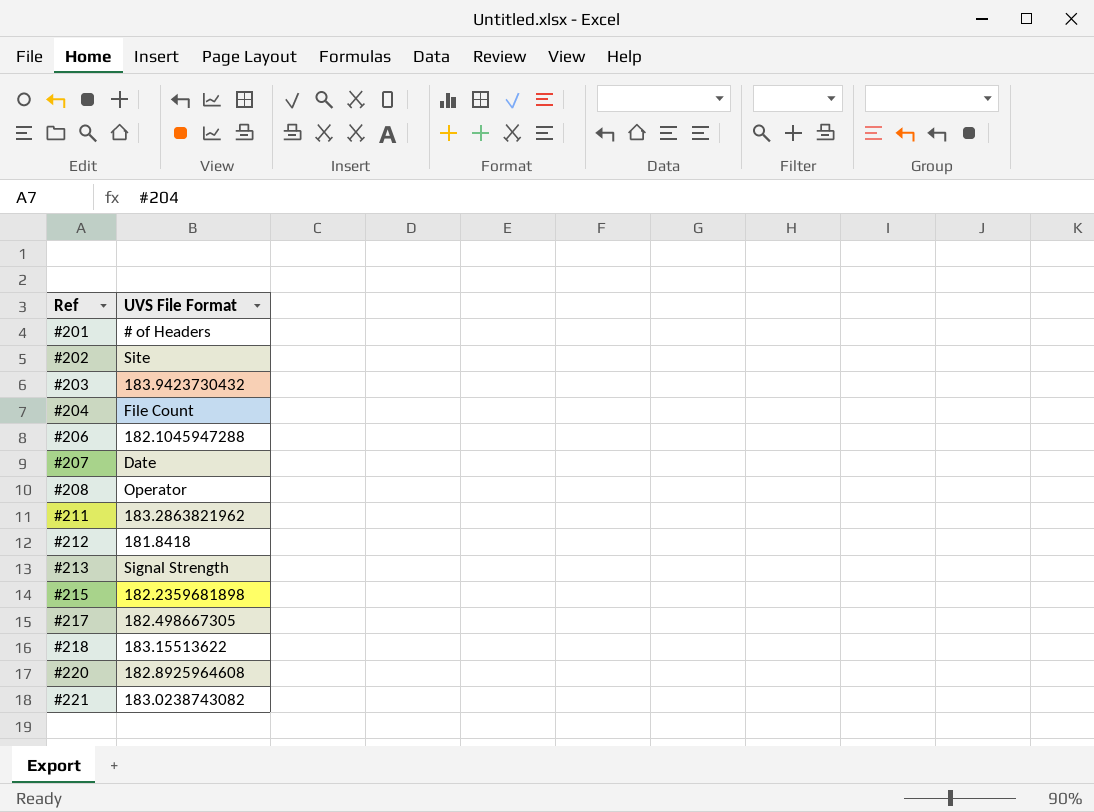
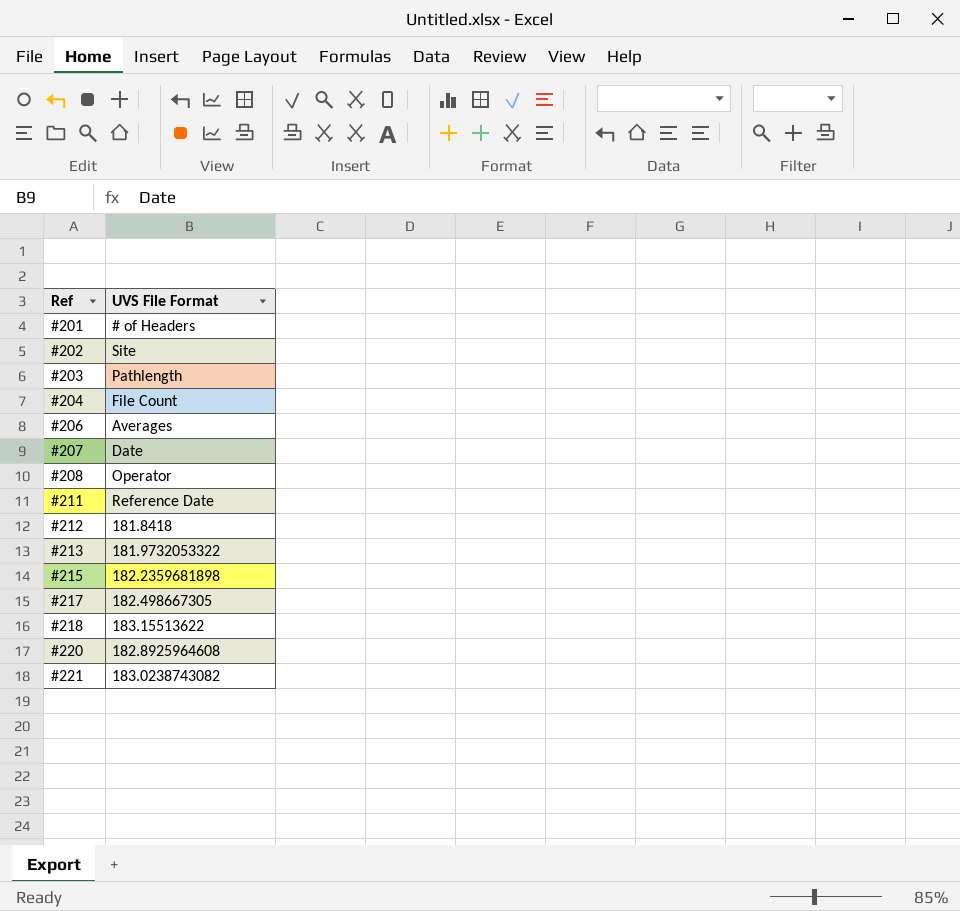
#203 | UVS File Format: 183.9423730432 -> Pathlength
#206 | UVS File Format: 182.1045947288 -> Averages
#211 | UVS File Format: 183.2863821962 -> Reference Date
#213 | UVS File Format: Signal Strength -> 181.9732053322

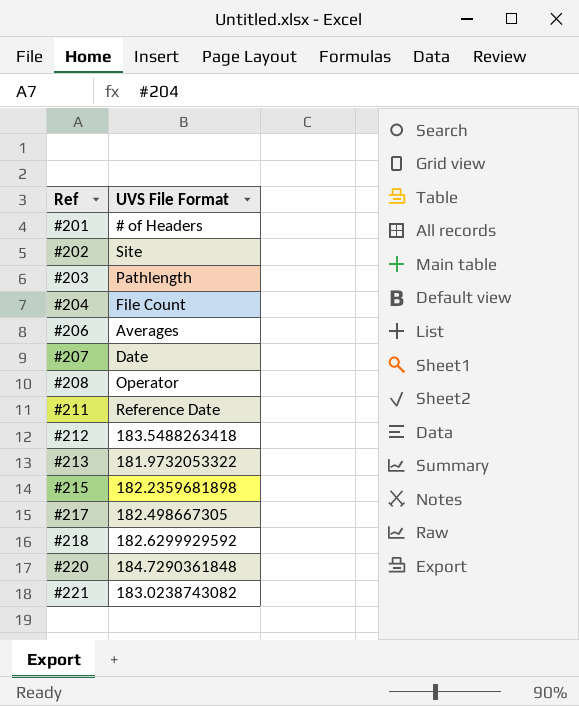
#212 | UVS File Format: 181.8418 -> 183.5488263418
#218 | UVS File Format: 183.15513622 -> 182.6299929592
#220 | UVS File Format: 182.8925964608 -> 184.7290361848

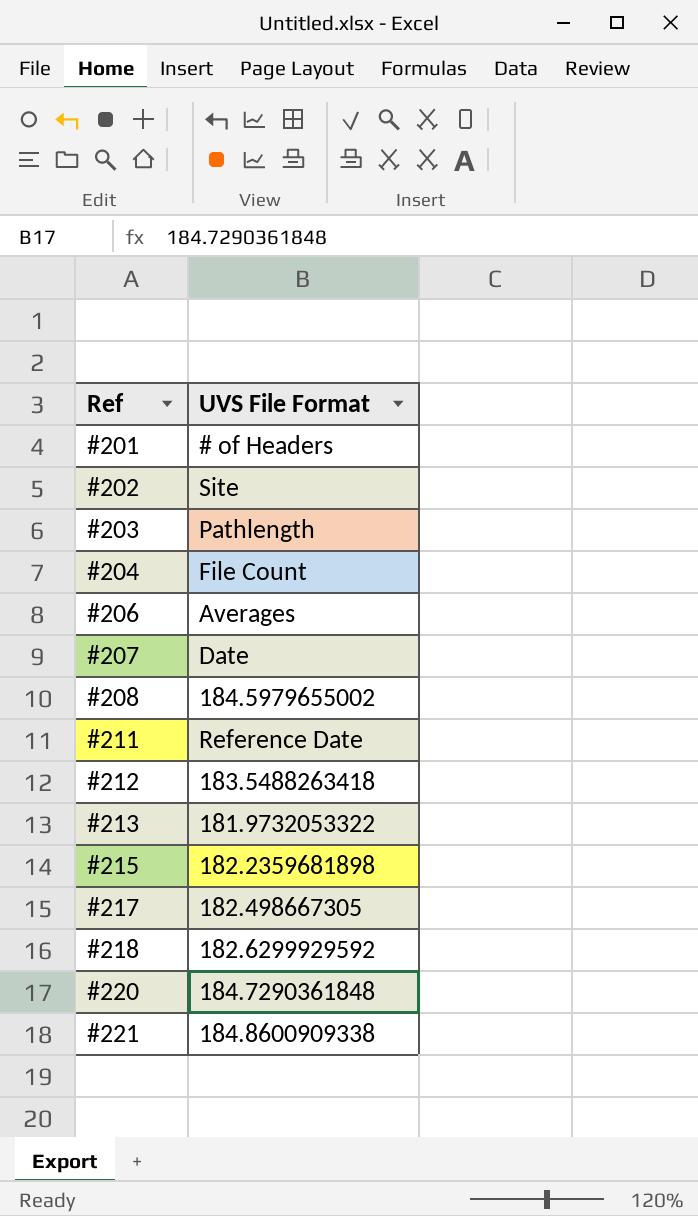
#208 | UVS File Format: Operator -> 184.5979655002
#221 | UVS File Format: 183.0238743082 -> 184.8600909338

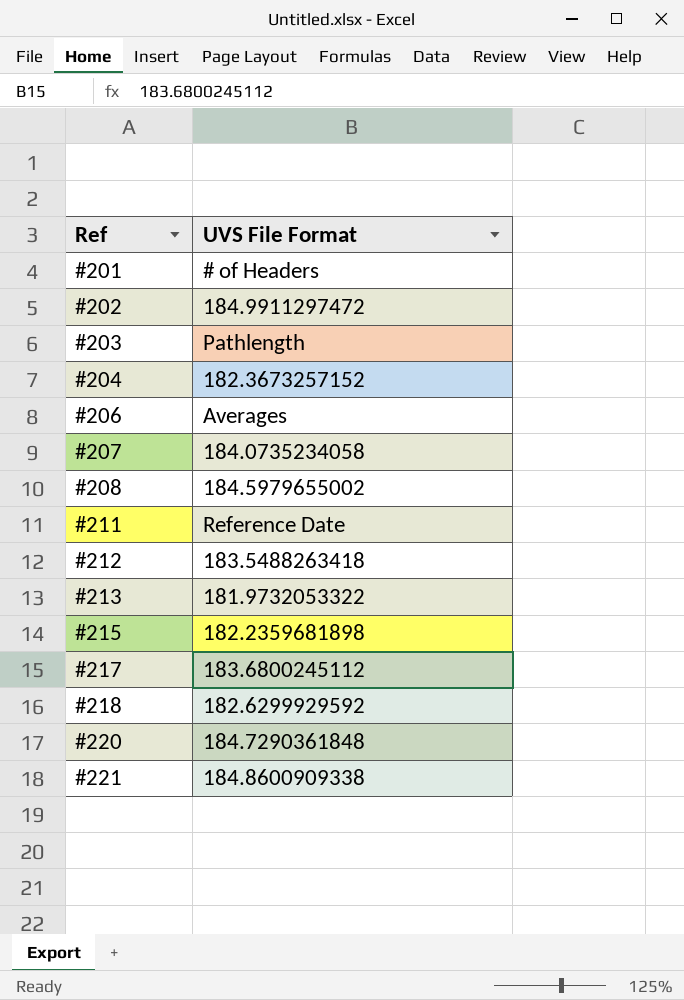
#202 | UVS File Format: Site -> 184.9911297472
#204 | UVS File Format: File Count -> 182.3673257152
#207 | UVS File Format: Date -> 184.0735234058
#217 | UVS File Format: 182.498667305 -> 183.6800245112

